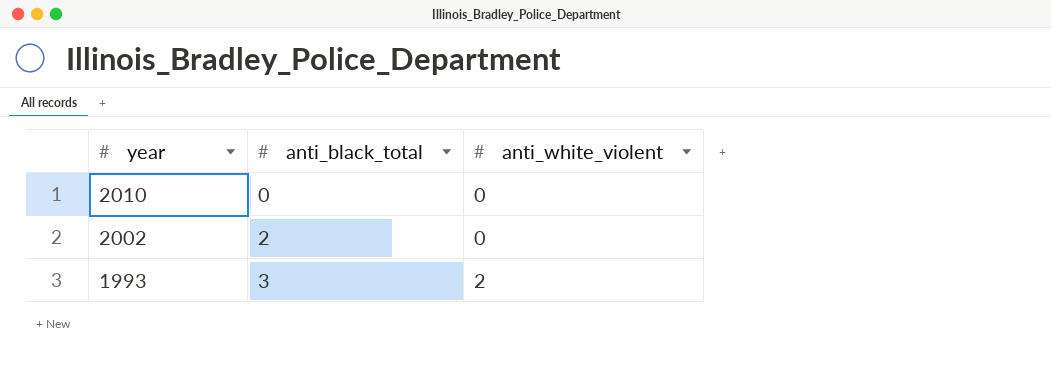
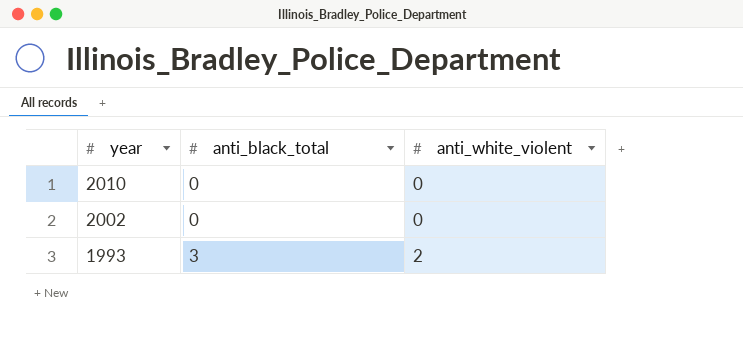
2002 | anti_black_total: 2 -> 0

